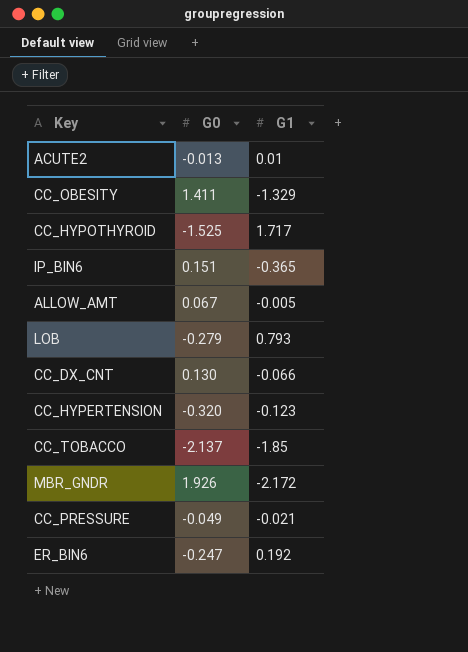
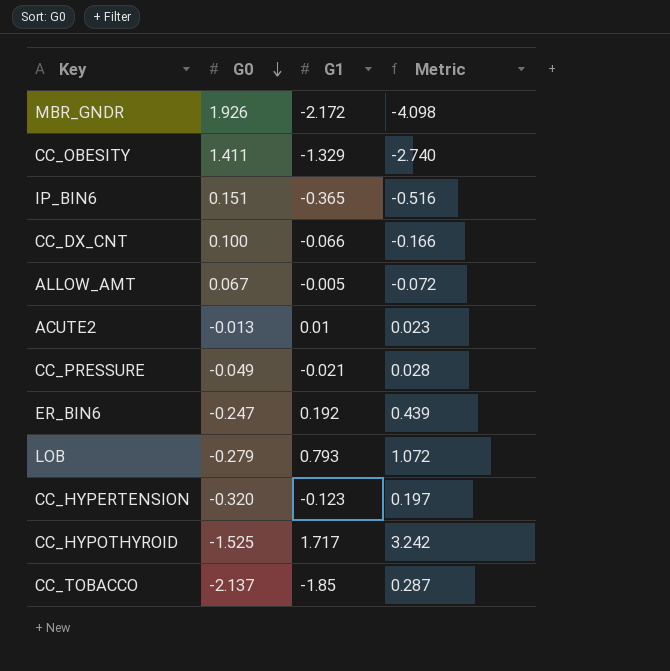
row order: none -> G0 descending
column Metric | formula: none -> [G1] - [G0]
CC_DX_CNT | G0: 0.130 -> 0.100

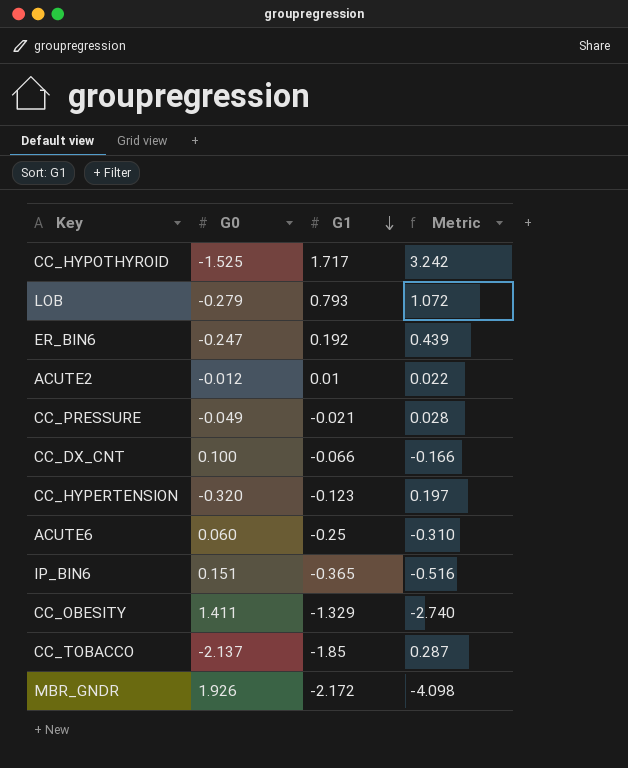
row order: G0 descending -> G1 descending
row ALLOW_AMT: 0.067 | -0.005 | -0.072 -> none
ACUTE2 | G0: -0.013 -> -0.012
ACUTE2 | Metric: 0.023 -> 0.022
row ACUTE6: none -> 0.060 | -0.25 | -0.310

